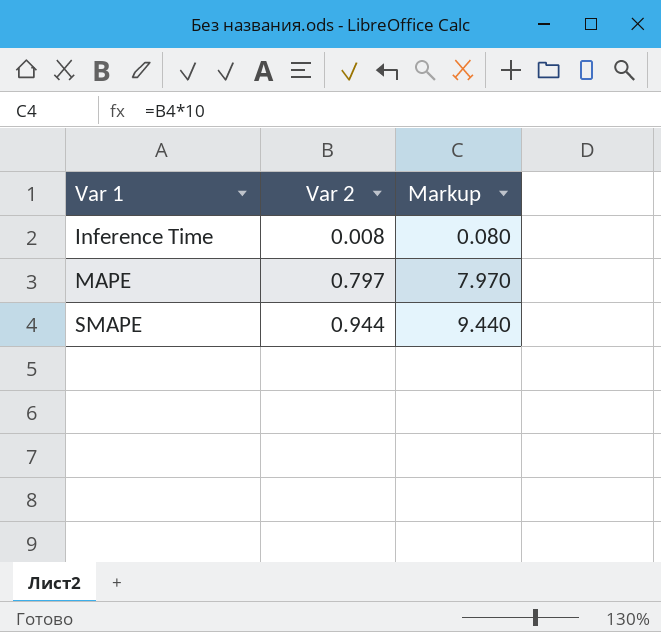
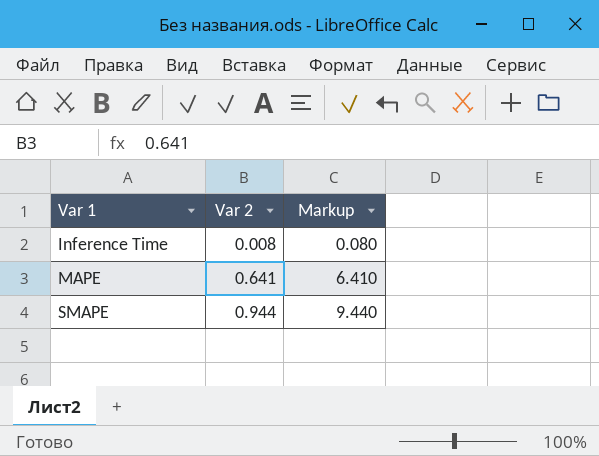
MAPE | Var 2: 0.797 -> 0.641
MAPE | Markup: 7.970 -> 6.410

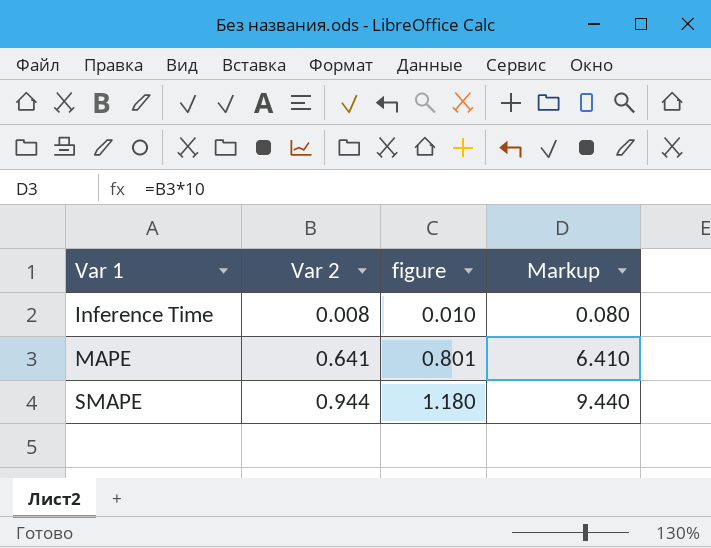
column figure | formula: none -> [Var 2] * 1.25

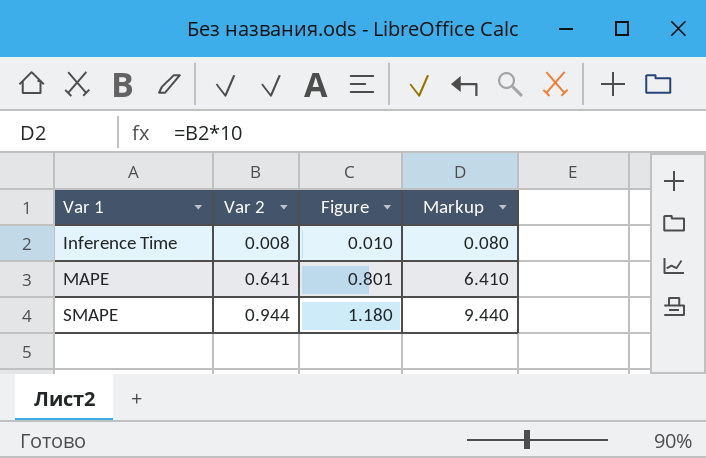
column name: figure -> Figure

